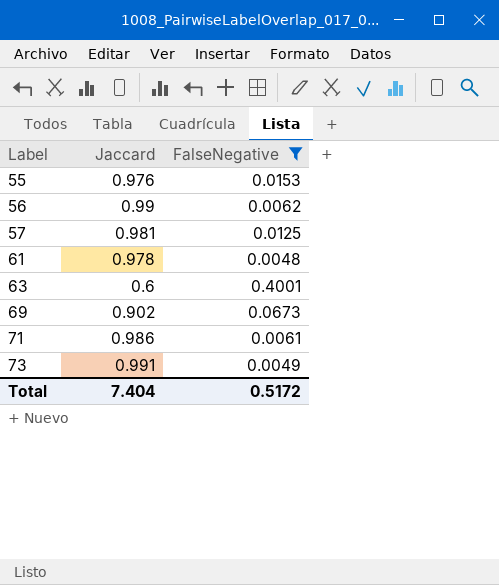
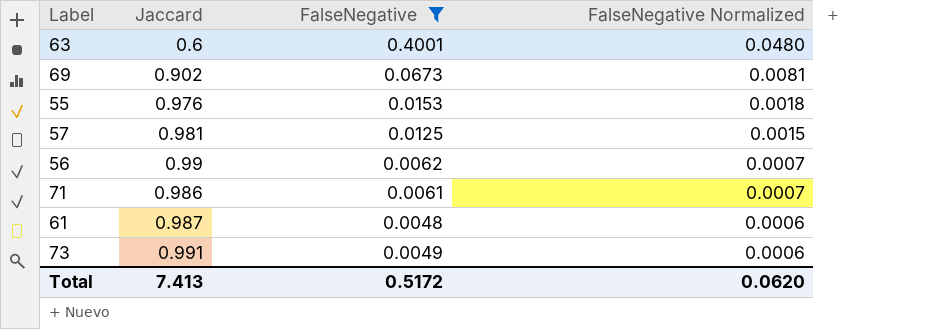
row order: Label ascending -> FalseNegative Normalized descending
column FalseNegative Normalized | formula: none -> [FalseNegative] * 0.12
61 | Jaccard: 0.978 -> 0.987
Total | Jaccard: 7.404 -> 7.413

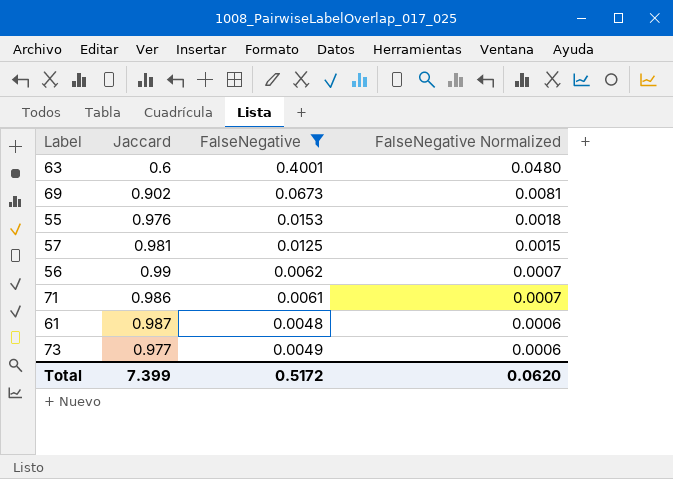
73 | Jaccard: 0.991 -> 0.977
Total | Jaccard: 7.413 -> 7.399

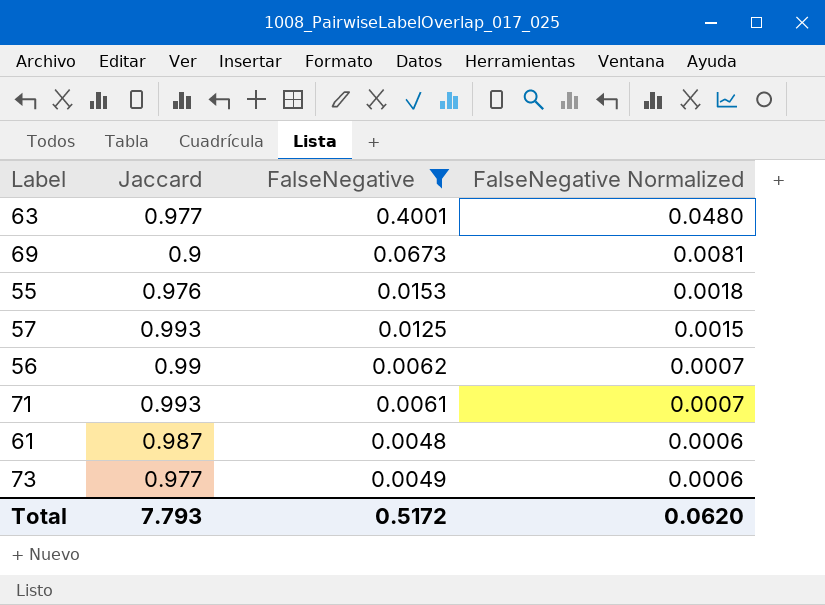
63 | Jaccard: 0.6 -> 0.977
69 | Jaccard: 0.902 -> 0.9
57 | Jaccard: 0.981 -> 0.993
71 | Jaccard: 0.986 -> 0.993
Total | Jaccard: 7.399 -> 7.793

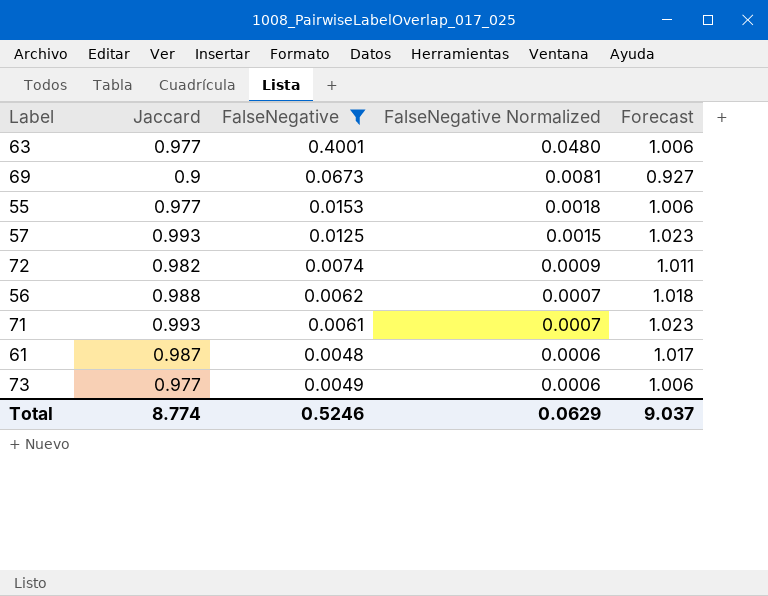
column Forecast | formula: none -> [Jaccard] * 1.03
55 | Jaccard: 0.976 -> 0.977
row 72: none -> 0.982 | 0.0074 | 0.0009 | 1.011
56 | Jaccard: 0.99 -> 0.988
Total | Jaccard: 7.793 -> 8.774
Total | FalseNegative: 0.5172 -> 0.5246
Total | FalseNegative Normalized: 0.0620 -> 0.0629

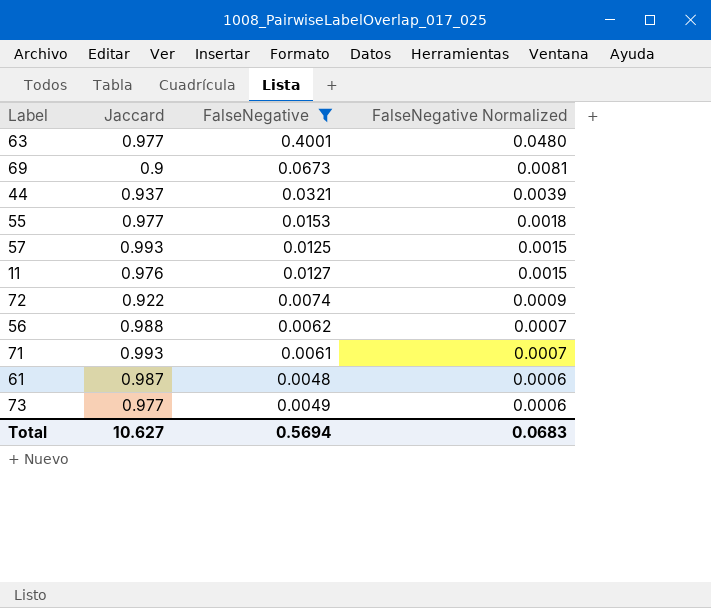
column Forecast | formula: [Jaccard] * 1.03 -> none
row 44: none -> 0.937 | 0.0321 | 0.0039
row 11: none -> 0.976 | 0.0127 | 0.0015
72 | Jaccard: 0.982 -> 0.922
Total | Jaccard: 8.774 -> 10.627
Total | FalseNegative: 0.5246 -> 0.5694
Total | FalseNegative Normalized: 0.0629 -> 0.0683

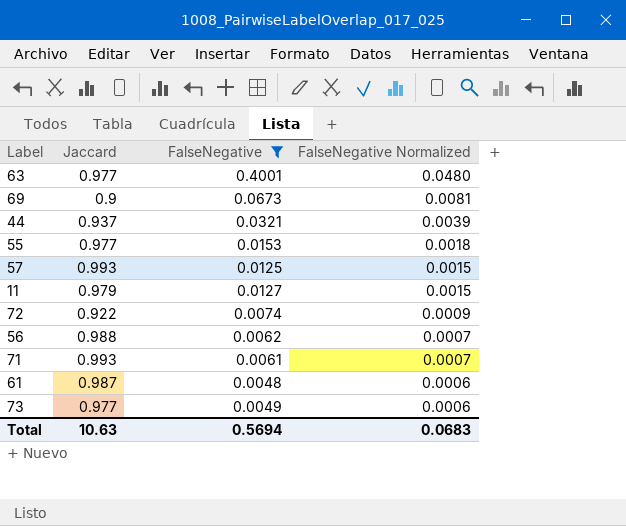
11 | Jaccard: 0.976 -> 0.979
Total | Jaccard: 10.627 -> 10.63

